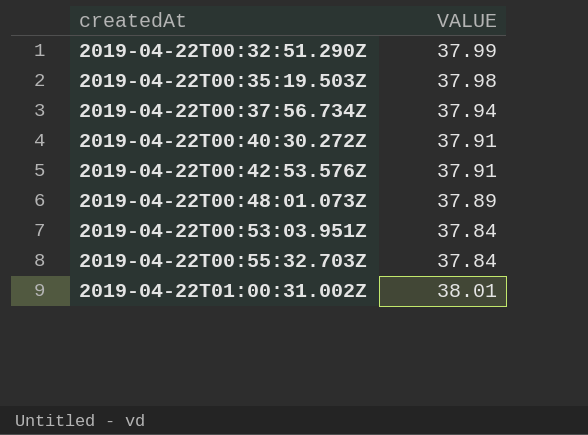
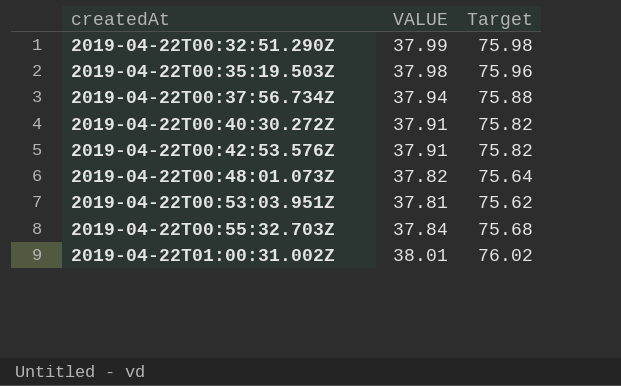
column Target | formula: none -> [VALUE] * 2
2019-04-22T00:48:01.073Z | VALUE: 37.89 -> 37.82
2019-04-22T00:53:03.951Z | VALUE: 37.84 -> 37.81

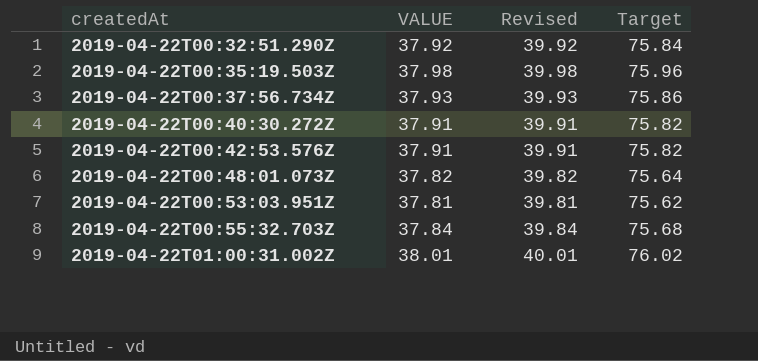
column Revised | formula: none -> [VALUE] + 2
2019-04-22T00:32:51.290Z | VALUE: 37.99 -> 37.92
2019-04-22T00:32:51.290Z | Target: 75.98 -> 75.84
2019-04-22T00:37:56.734Z | VALUE: 37.94 -> 37.93
2019-04-22T00:37:56.734Z | Target: 75.88 -> 75.86

